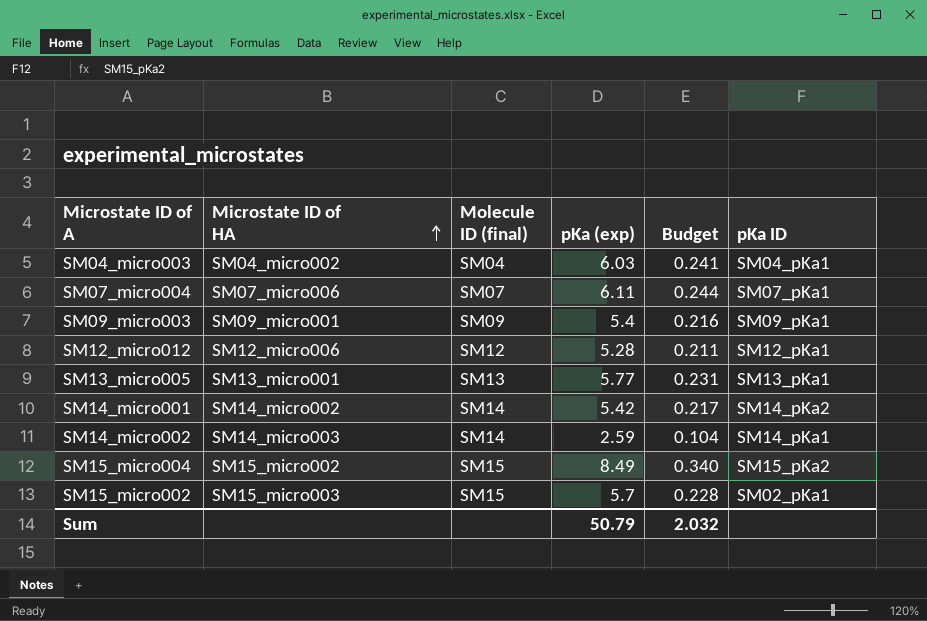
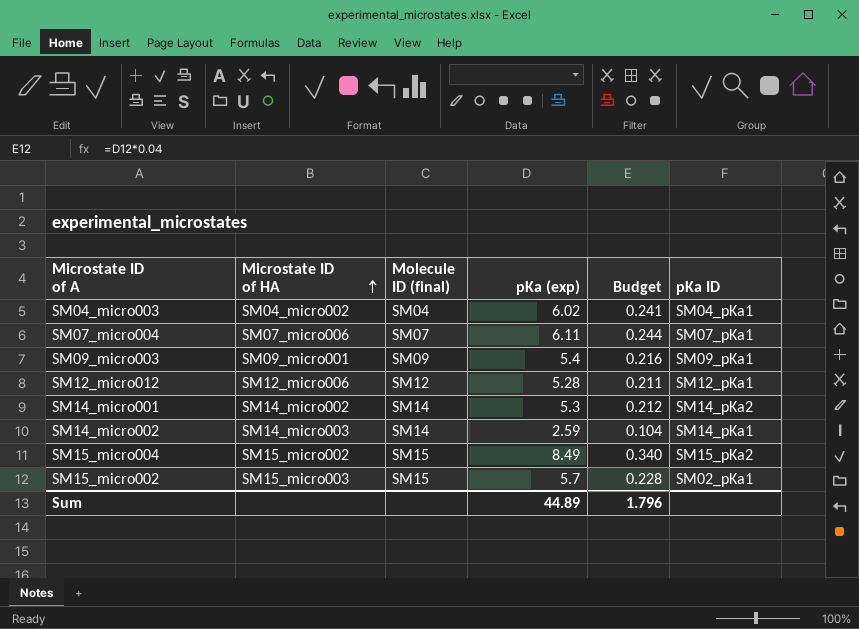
row SM13_micro005: SM13_micro001 | SM13 | 5.77 | 0.231 | SM13_pKa1 -> none
SM04_micro003 | pKa (exp): 6.03 -> 6.02
SM14_micro001 | pKa (exp): 5.42 -> 5.3
SM14_micro001 | Budget: 0.217 -> 0.212
Sum | pKa (exp): 50.79 -> 44.89
Sum | Budget: 2.032 -> 1.796

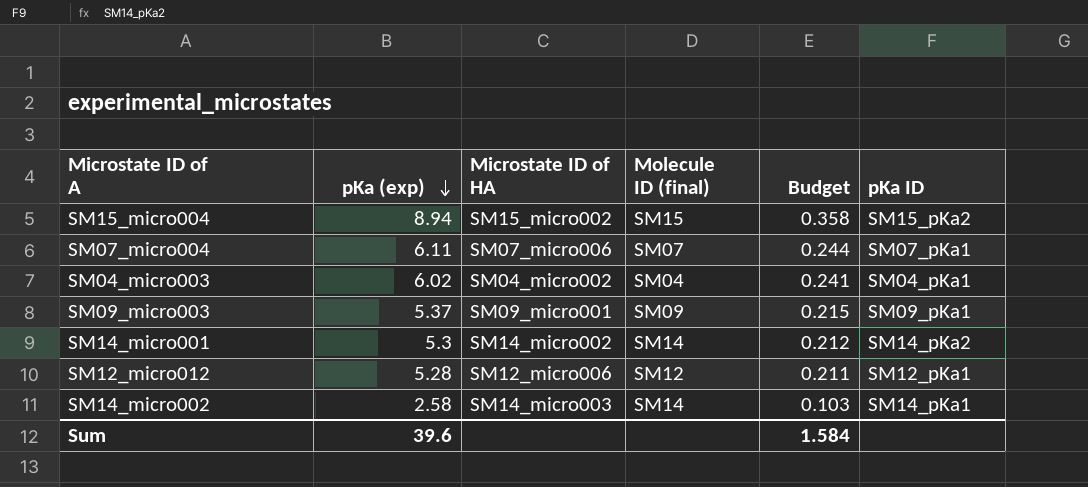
row order: Microstate ID of HA ascending -> pKa (exp) descending
column pKa (exp) | position: 4 -> 2
row SM15_micro002: SM15_micro003 | SM15 | 5.7 | 0.228 | SM02_pKa1 -> none
SM15_micro004 | pKa (exp): 8.49 -> 8.94
SM15_micro004 | Budget: 0.340 -> 0.358
SM09_micro003 | pKa (exp): 5.4 -> 5.37
SM09_micro003 | Budget: 0.216 -> 0.215
SM14_micro002 | pKa (exp): 2.59 -> 2.58
SM14_micro002 | Budget: 0.104 -> 0.103
Sum | pKa (exp): 44.89 -> 39.6
Sum | Budget: 1.796 -> 1.584

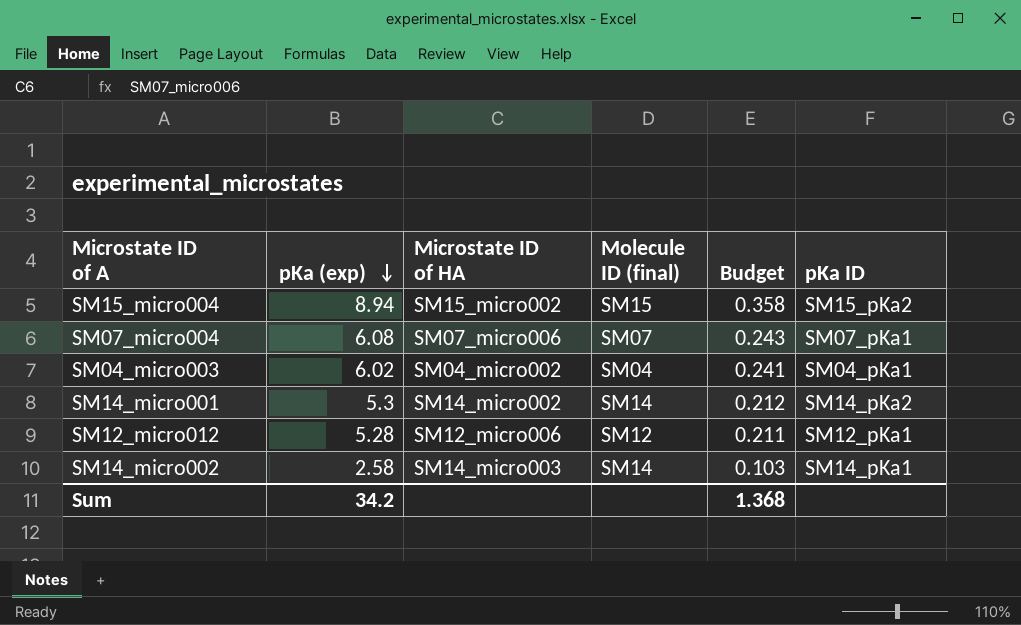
row SM09_micro003: 5.37 | SM09_micro001 | SM09 | 0.215 | SM09_pKa1 -> none
SM07_micro004 | pKa (exp): 6.11 -> 6.08
SM07_micro004 | Budget: 0.244 -> 0.243
Sum | pKa (exp): 39.6 -> 34.2
Sum | Budget: 1.584 -> 1.368

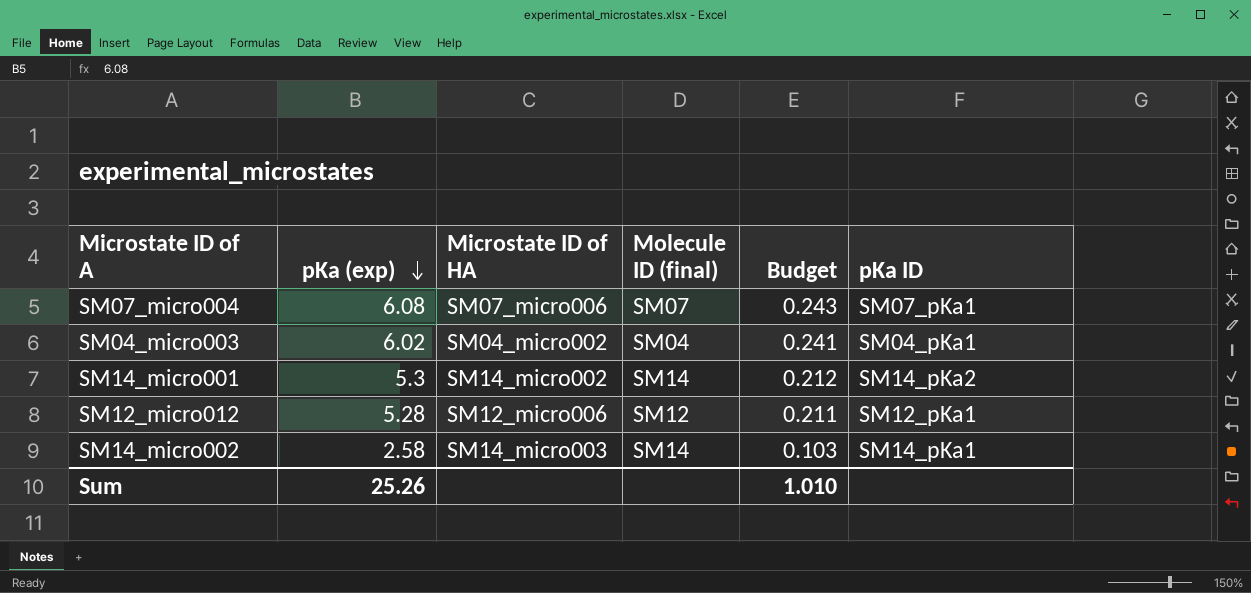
row SM15_micro004: 8.94 | SM15_micro002 | SM15 | 0.358 | SM15_pKa2 -> none
Sum | pKa (exp): 34.2 -> 25.26
Sum | Budget: 1.368 -> 1.010

